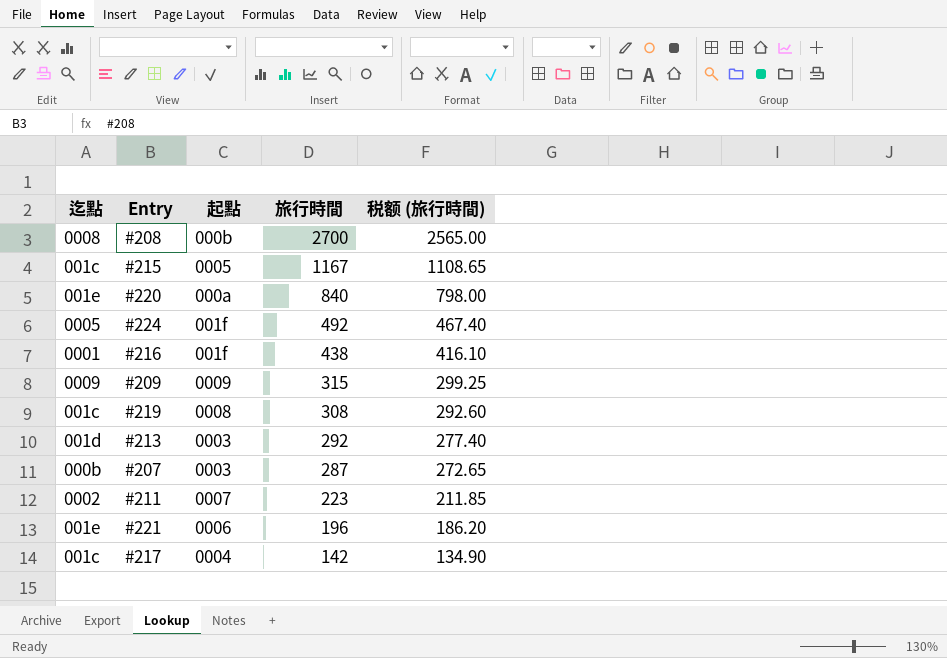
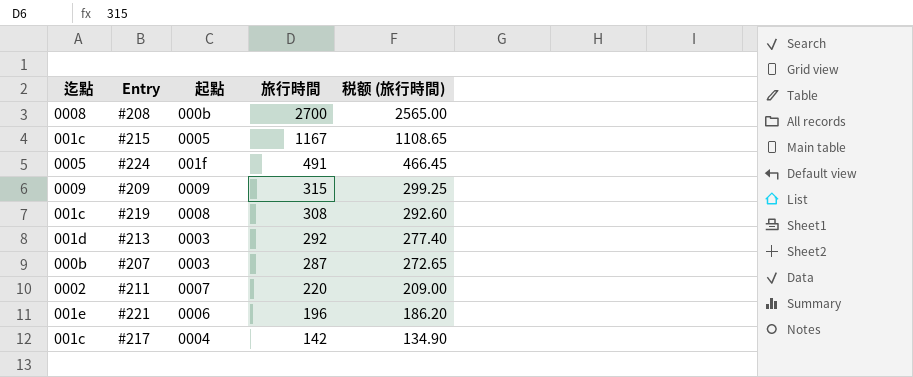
row #220: 001e | 000a | 840 | 798.00 -> none
row #216: 0001 | 001f | 438 | 416.10 -> none
#224 | 旅行時間: 492 -> 491
#224 | 税额 (旅行時間): 467.40 -> 466.45
#211 | 旅行時間: 223 -> 220
#211 | 税额 (旅行時間): 211.85 -> 209.00

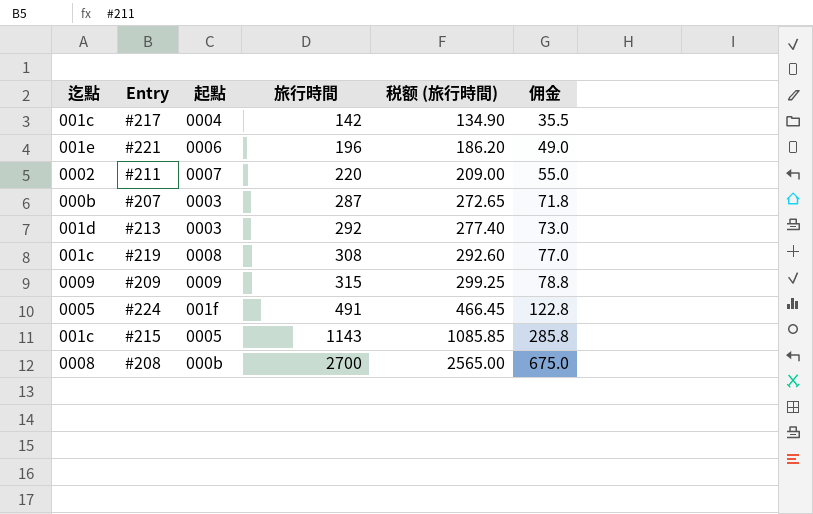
row order: 旅行時間 descending -> 旅行時間 ascending
column 佣金 | formula: none -> [旅行時間] * 0.25
#215 | 旅行時間: 1167 -> 1143
#215 | 税额 (旅行時間): 1108.65 -> 1085.85

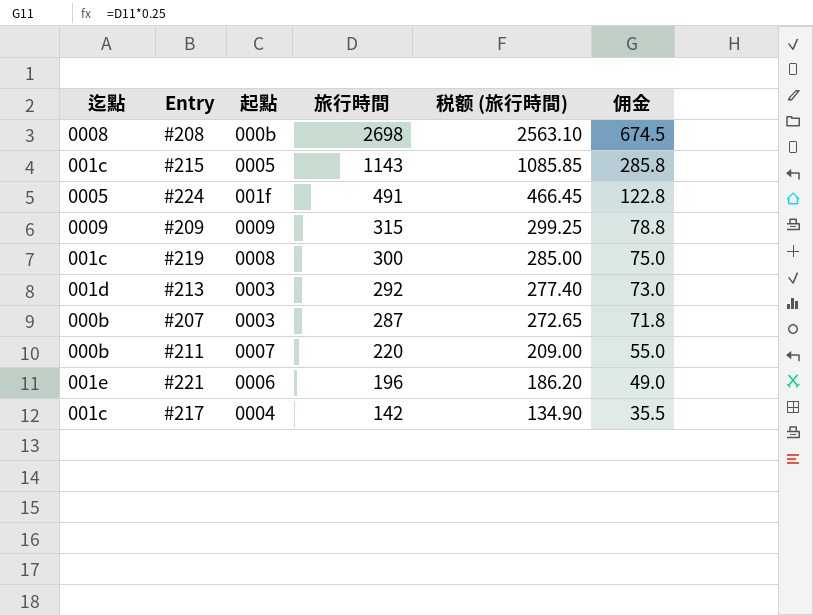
row order: 旅行時間 ascending -> 旅行時間 descending
#208 | 旅行時間: 2700 -> 2698
#208 | 税额 (旅行時間): 2565.00 -> 2563.10
#208 | 佣金: 675.0 -> 674.5
#219 | 旅行時間: 308 -> 300
#219 | 税额 (旅行時間): 292.60 -> 285.00
#219 | 佣金: 77.0 -> 75.0
#211 | 迄點: 0002 -> 000b

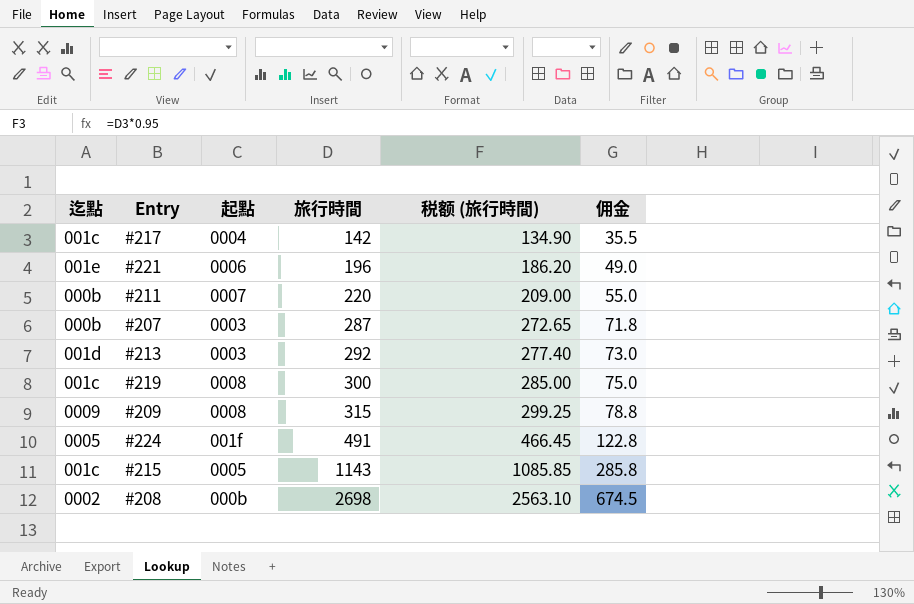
row order: 旅行時間 descending -> 旅行時間 ascending
#209 | 起點: 0009 -> 0008
#208 | 迄點: 0008 -> 0002

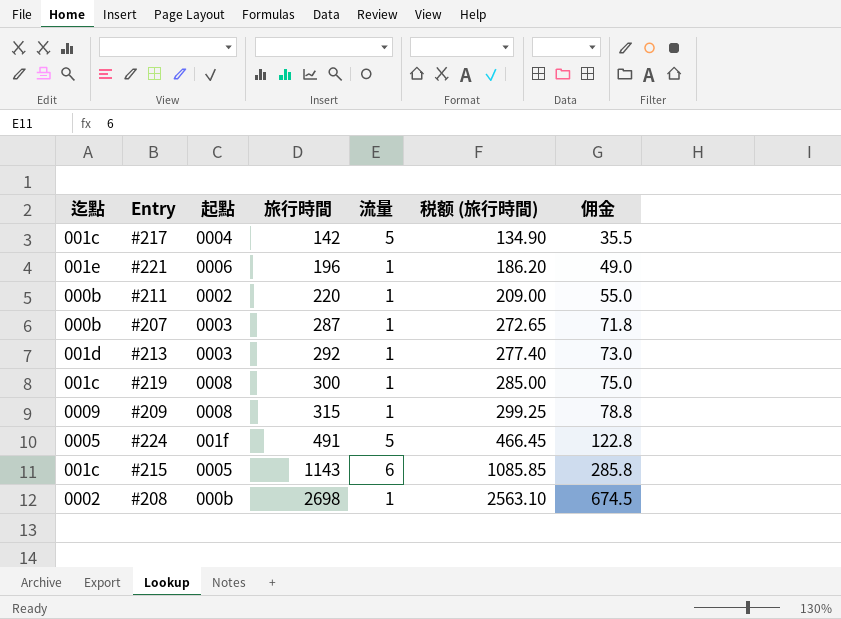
column 流量 | position: none -> 5
#211 | 起點: 0007 -> 0002

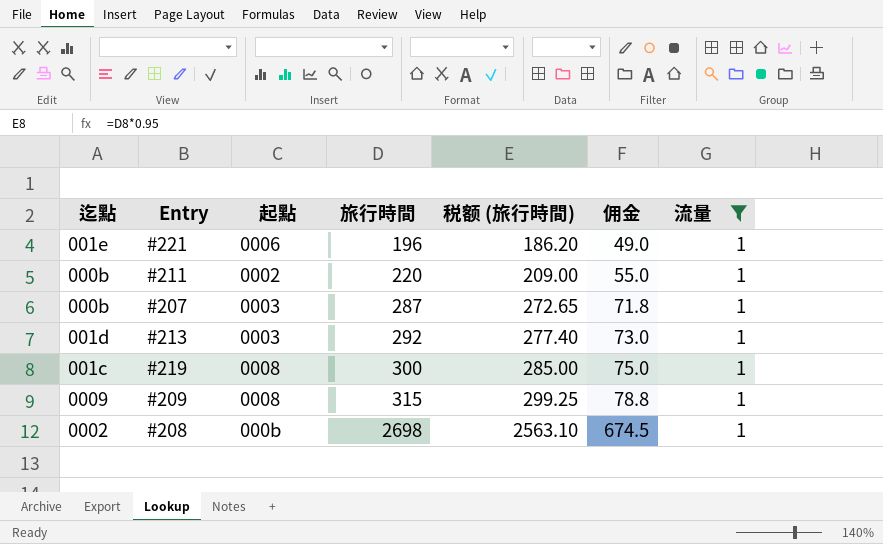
filter: none -> 流量 = 1
column 流量 | position: 5 -> 7

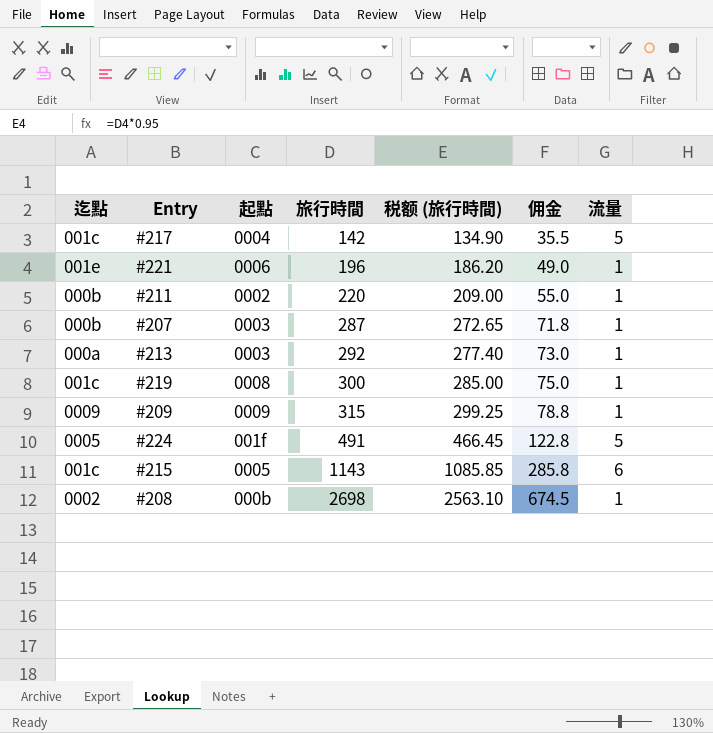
filter: 流量 = 1 -> none
#213 | 迄點: 001d -> 000a
#209 | 起點: 0008 -> 0009

